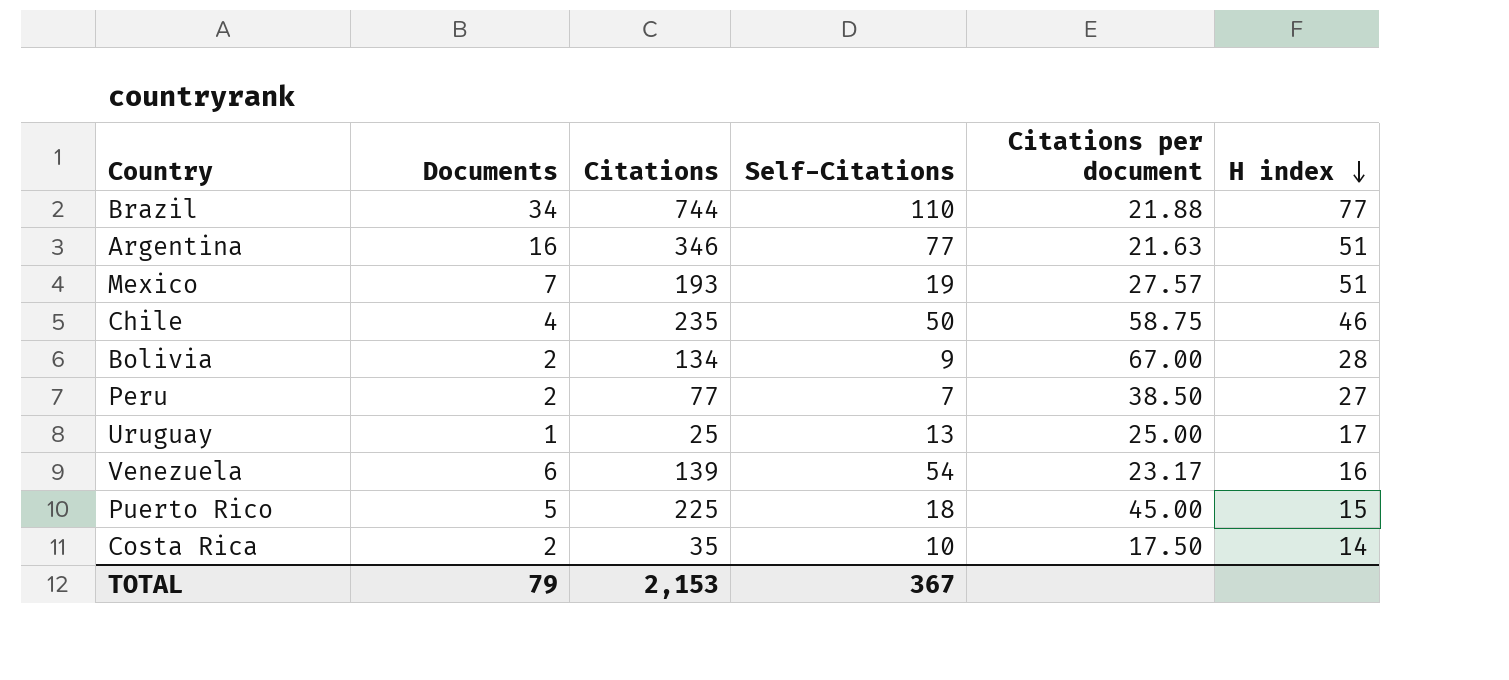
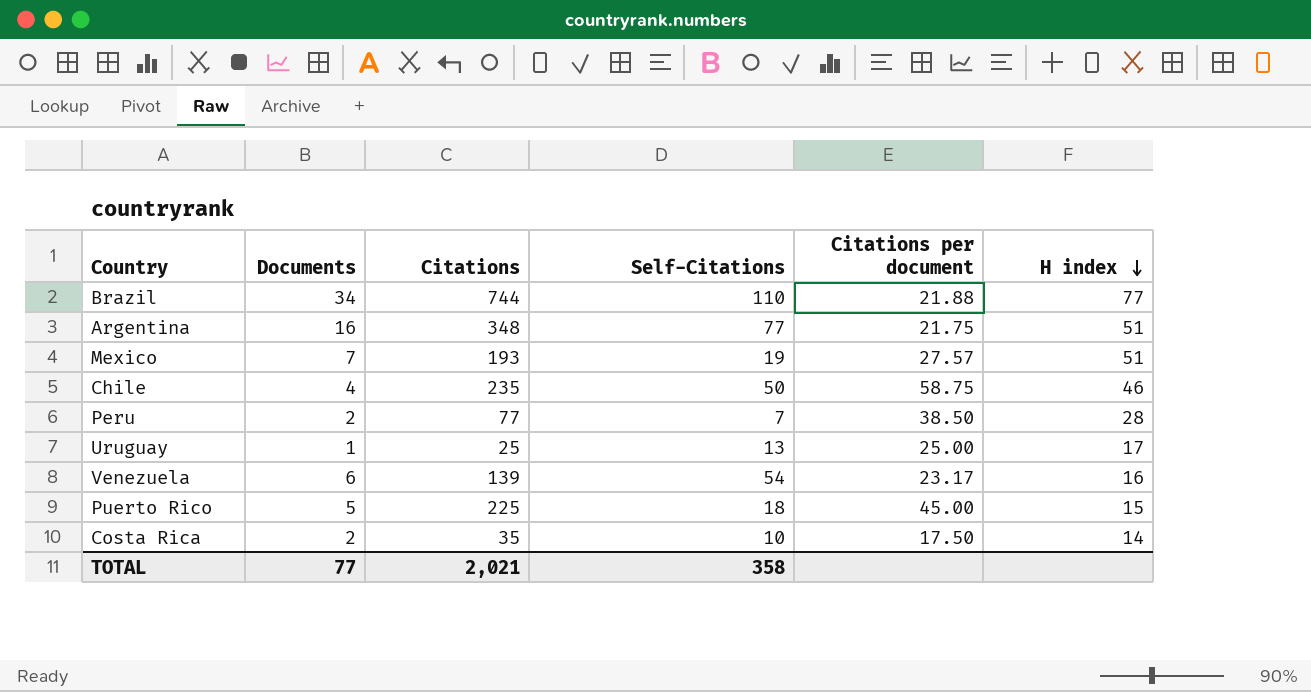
row Bolivia: 2 | 134 | 9 | 67.00 | 28 -> none
Argentina | Citations: 346 -> 348
Argentina | Citations per document: 21.63 -> 21.75
Peru | H index: 27 -> 28
TOTAL | Documents: 79 -> 77
TOTAL | Citations: 2,153 -> 2,021
TOTAL | Self-Citations: 367 -> 358

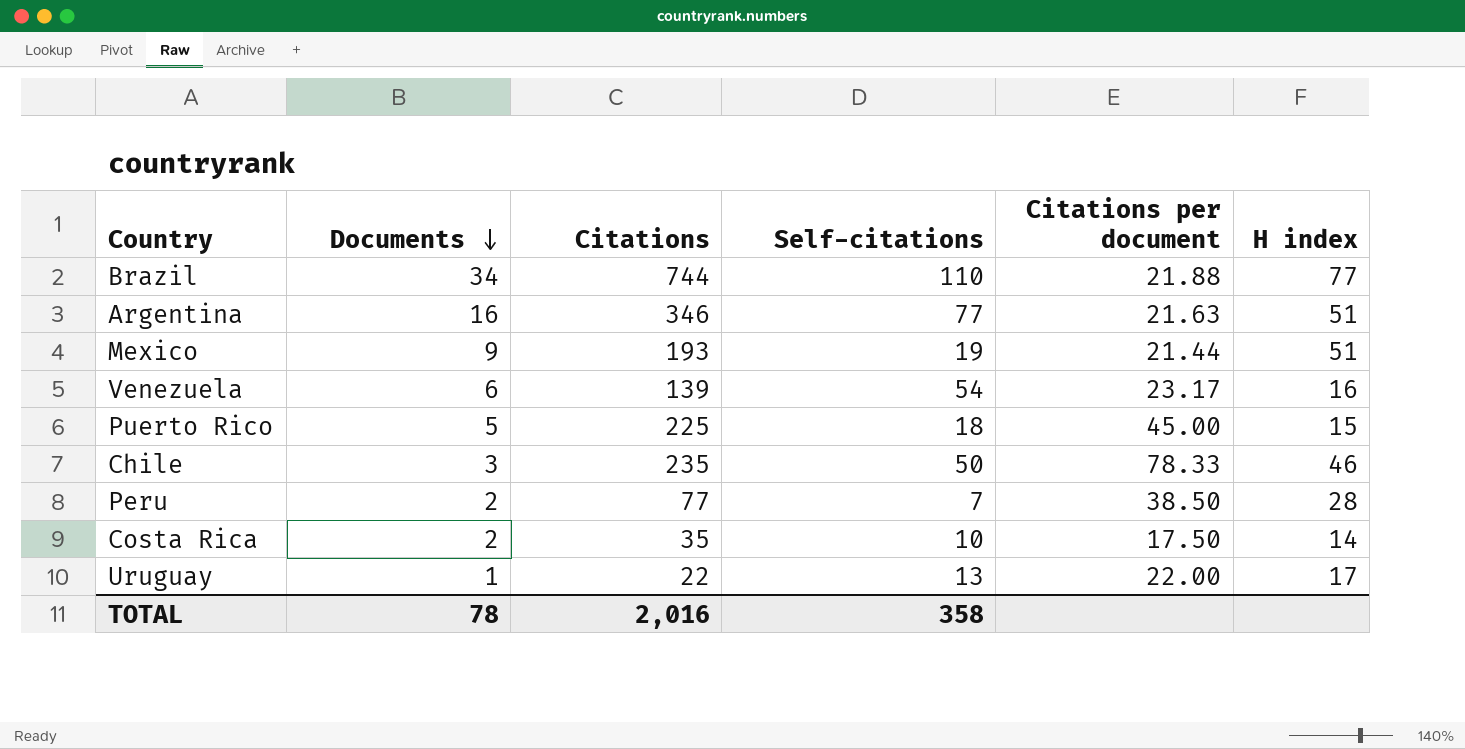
row order: H index descending -> Documents descending
column name: Self-Citations -> Self-citations
Argentina | Citations: 348 -> 346
Argentina | Citations per document: 21.75 -> 21.63
Mexico | Documents: 7 -> 9
Mexico | Citations per document: 27.57 -> 21.44
Chile | Documents: 4 -> 3
Chile | Citations per document: 58.75 -> 78.33
Uruguay | Citations: 25 -> 22
Uruguay | Citations per document: 25.00 -> 22.00
TOTAL | Documents: 77 -> 78
TOTAL | Citations: 2,021 -> 2,016

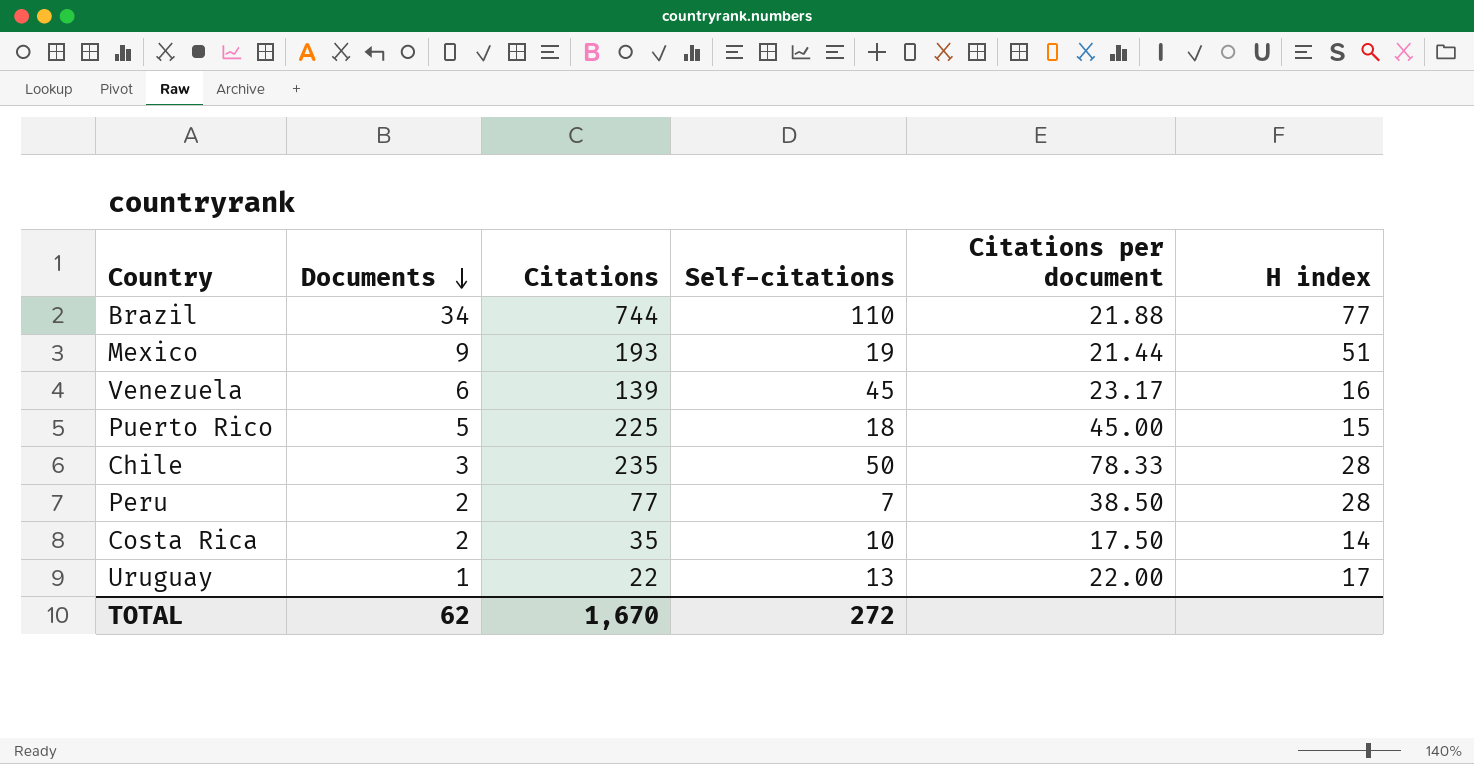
row Argentina: 16 | 346 | 77 | 21.63 | 51 -> none
Venezuela | Self-citations: 54 -> 45
Chile | H index: 46 -> 28
TOTAL | Documents: 78 -> 62
TOTAL | Citations: 2,016 -> 1,670
TOTAL | Self-citations: 358 -> 272

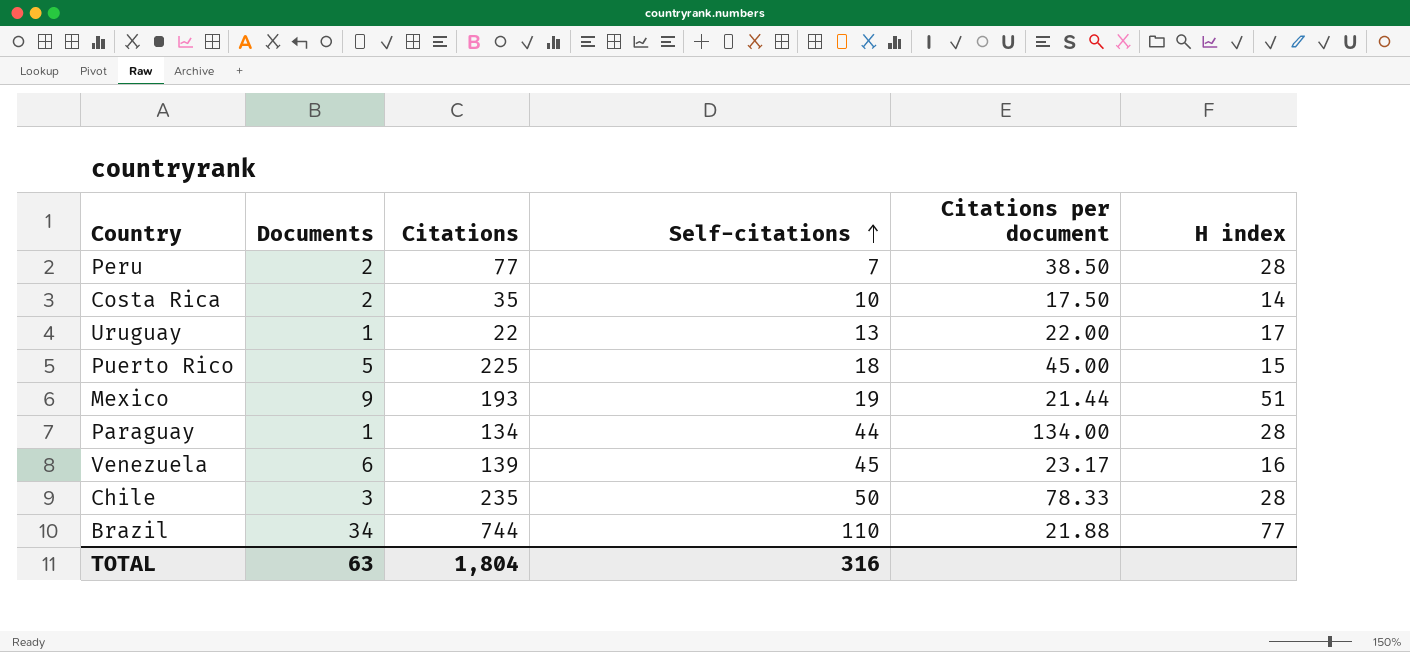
row order: Documents descending -> Self-citations ascending
row Paraguay: none -> 1 | 134 | 44 | 134.00 | 28
TOTAL | Documents: 62 -> 63
TOTAL | Citations: 1,670 -> 1,804
TOTAL | Self-citations: 272 -> 316

